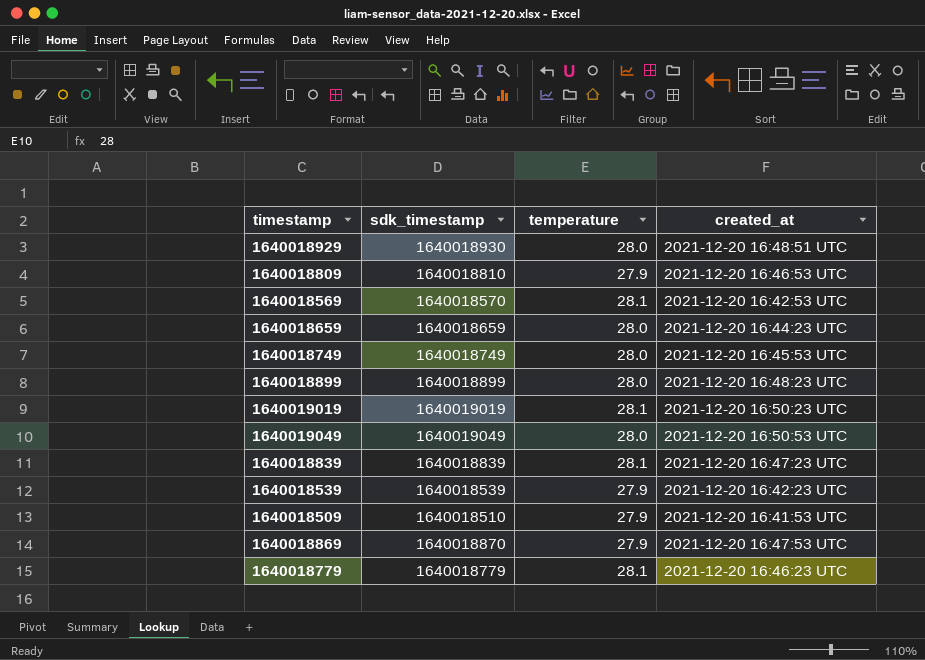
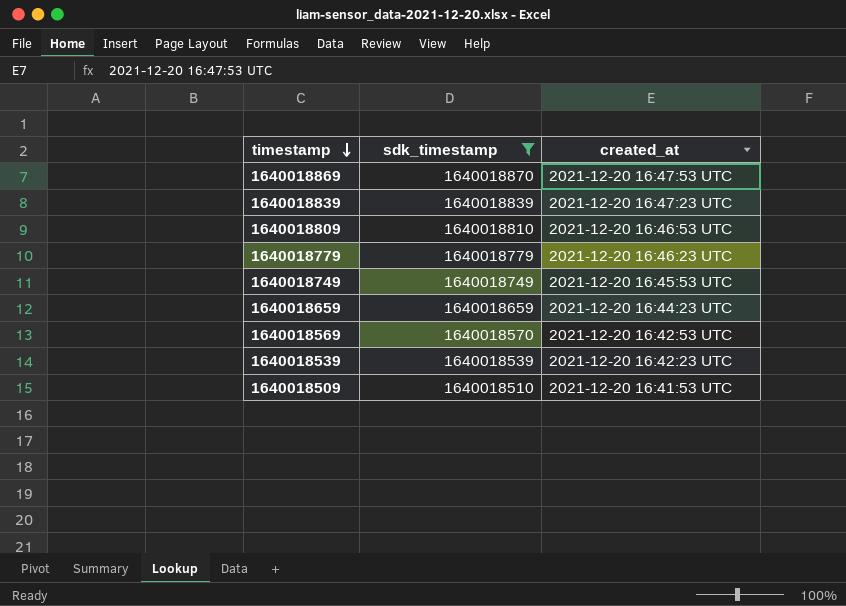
filter: none -> sdk_timestamp <= 1640018870
row order: none -> timestamp descending
column temperature | position: 3 -> none

